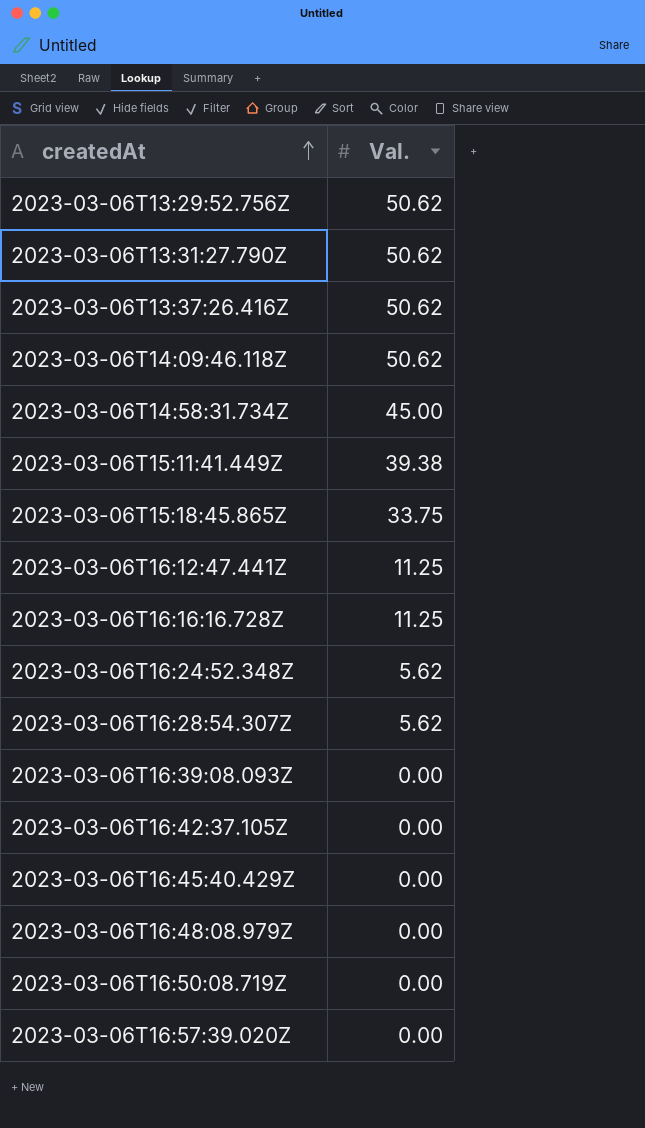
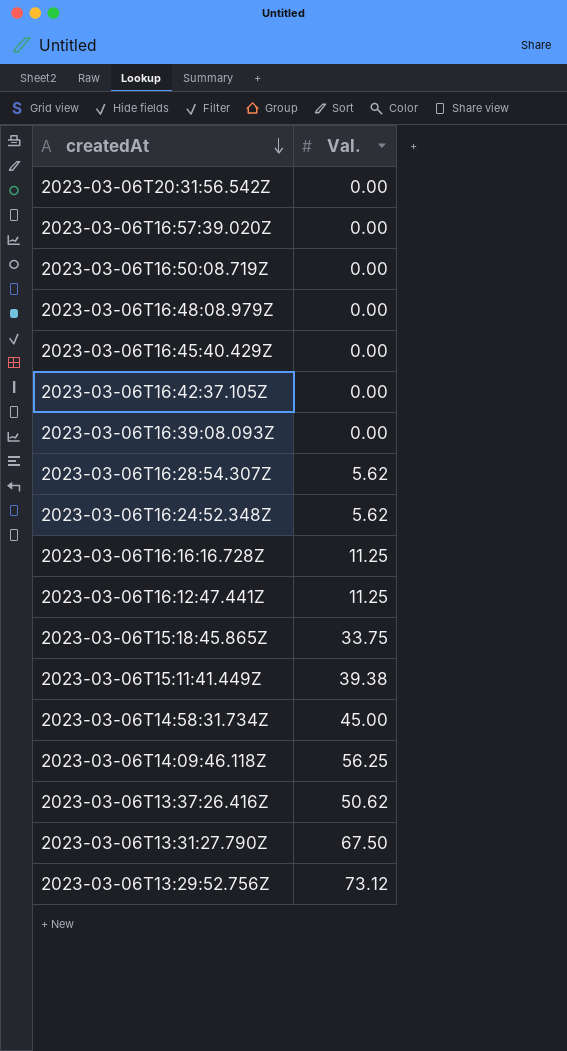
row order: createdAt ascending -> createdAt descending
row 2023-03-06T20:31:56.542Z: none -> 0.00
2023-03-06T14:09:46.118Z | Val.: 50.62 -> 56.25
2023-03-06T13:31:27.790Z | Val.: 50.62 -> 67.50
2023-03-06T13:29:52.756Z | Val.: 50.62 -> 73.12

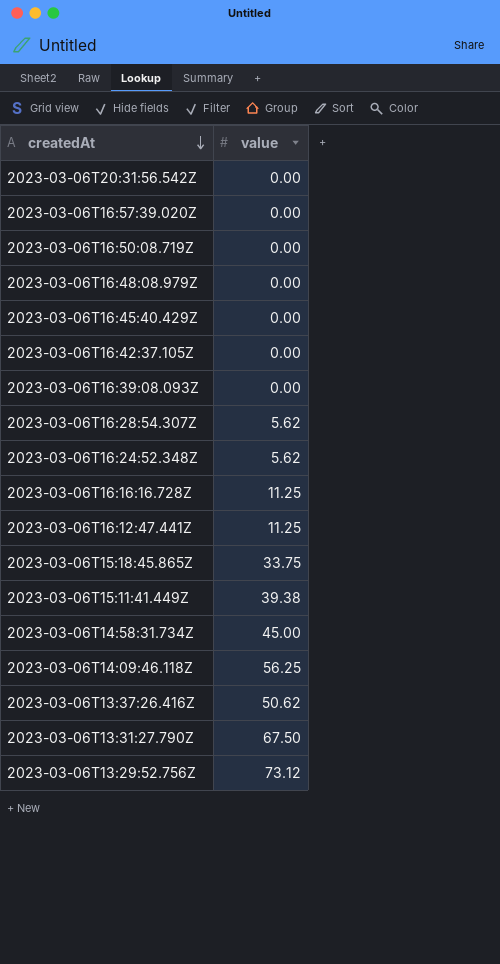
column name: Val. -> value

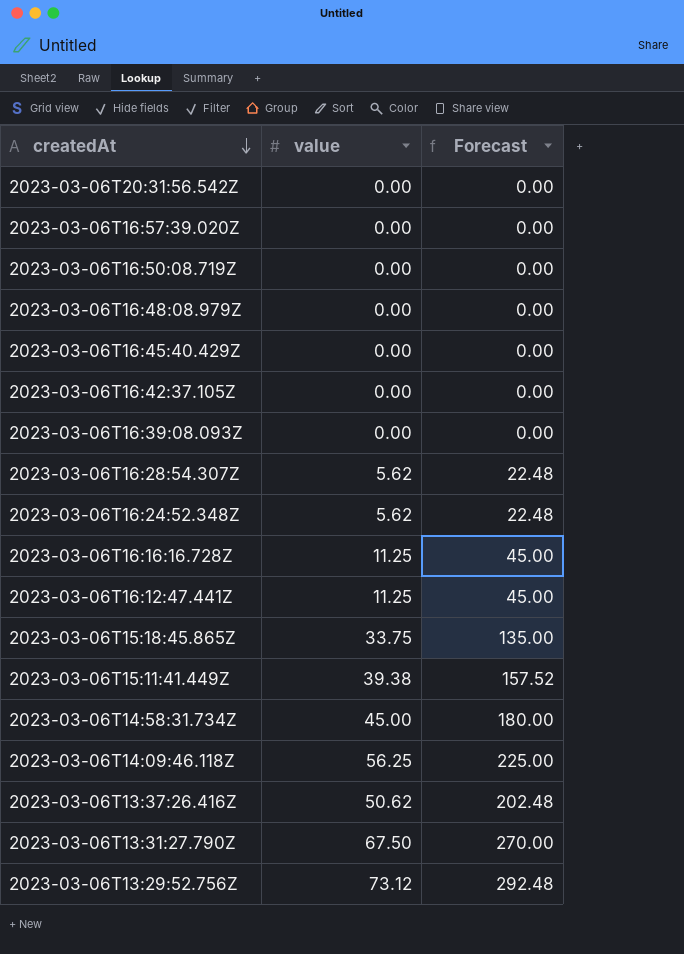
column Forecast | formula: none -> [value] * 4

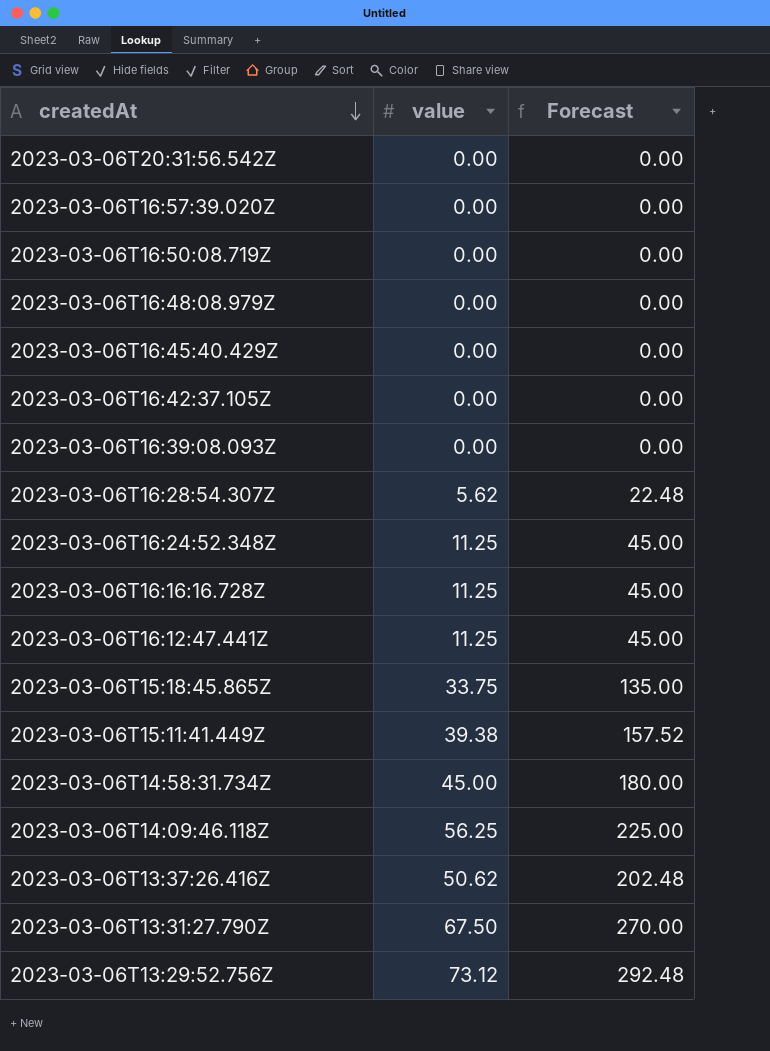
2023-03-06T16:24:52.348Z | value: 5.62 -> 11.25
2023-03-06T16:24:52.348Z | Forecast: 22.48 -> 45.00

